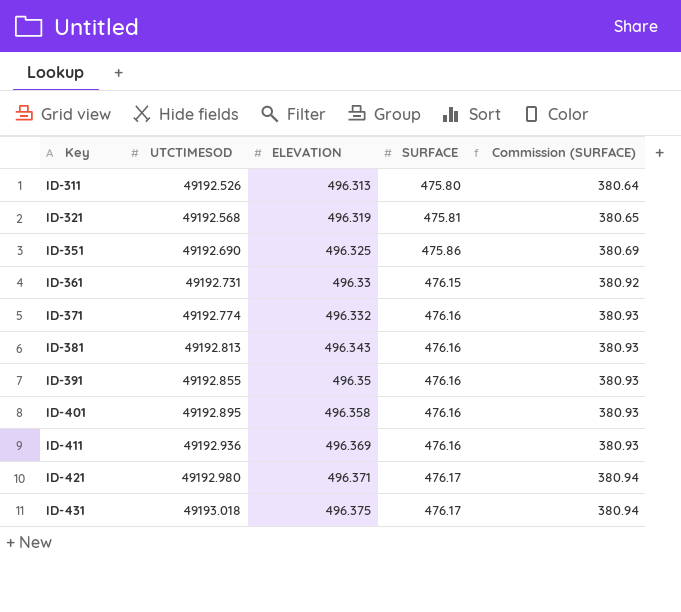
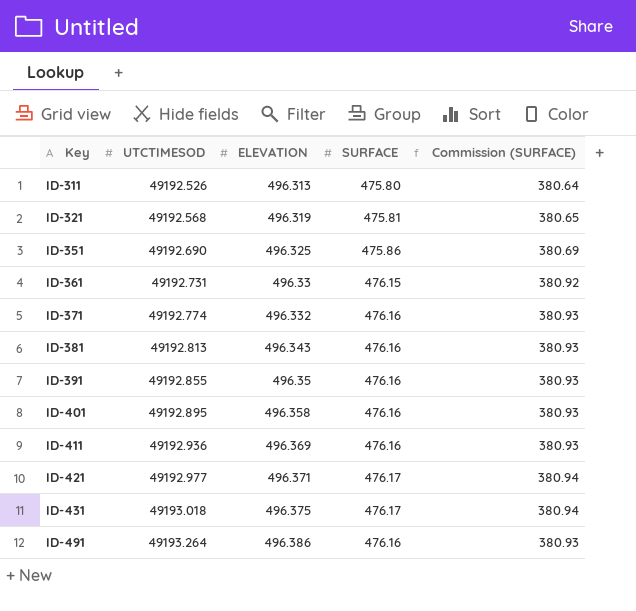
ID-421 | UTCTIMESOD: 49192.980 -> 49192.977
row ID-491: none -> 49193.264 | 496.386 | 476.16 | 380.93

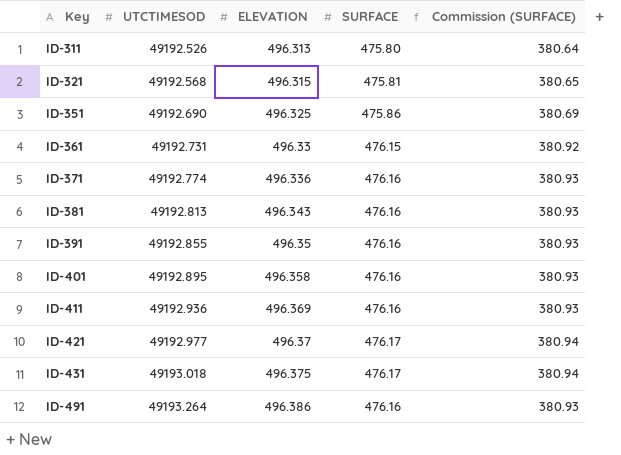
ID-321 | ELEVATION: 496.319 -> 496.315
ID-371 | ELEVATION: 496.332 -> 496.336
ID-421 | ELEVATION: 496.371 -> 496.37

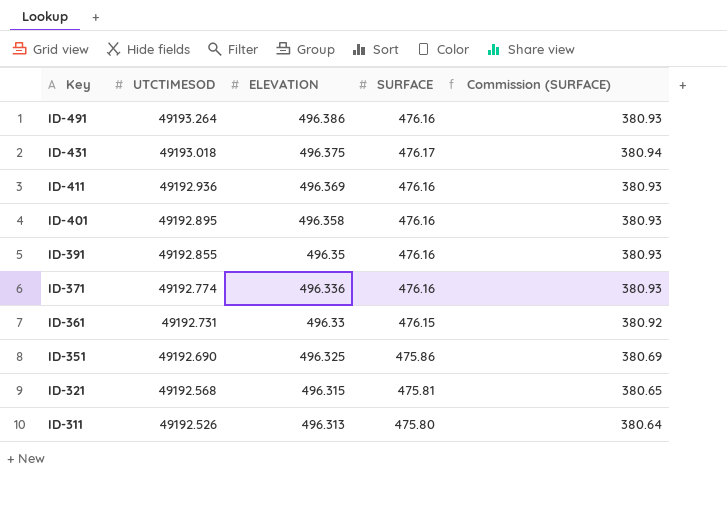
row order: Key ascending -> Key descending
row ID-381: 49192.813 | 496.343 | 476.16 | 380.93 -> none
row ID-421: 49192.977 | 496.37 | 476.17 | 380.94 -> none

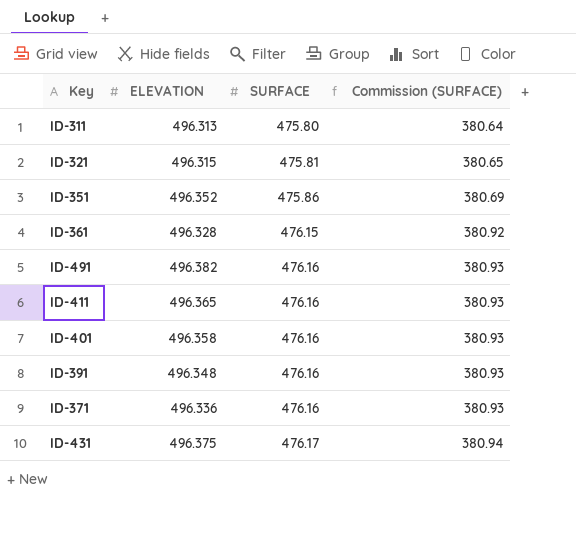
row order: Key descending -> SURFACE ascending
column UTCTIMESOD | position: 2 -> none
ID-351 | ELEVATION: 496.325 -> 496.352
ID-361 | ELEVATION: 496.33 -> 496.328
ID-491 | ELEVATION: 496.386 -> 496.382
ID-411 | ELEVATION: 496.369 -> 496.365
ID-391 | ELEVATION: 496.35 -> 496.348

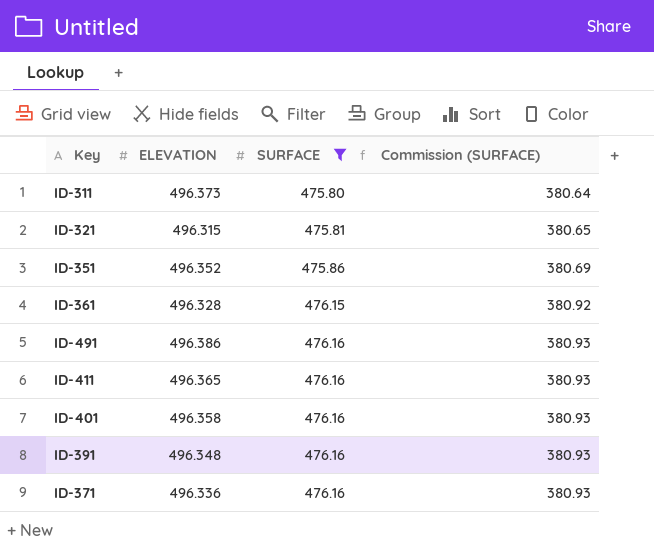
filter: none -> SURFACE != 476.17
ID-311 | ELEVATION: 496.313 -> 496.373
ID-491 | ELEVATION: 496.382 -> 496.386

